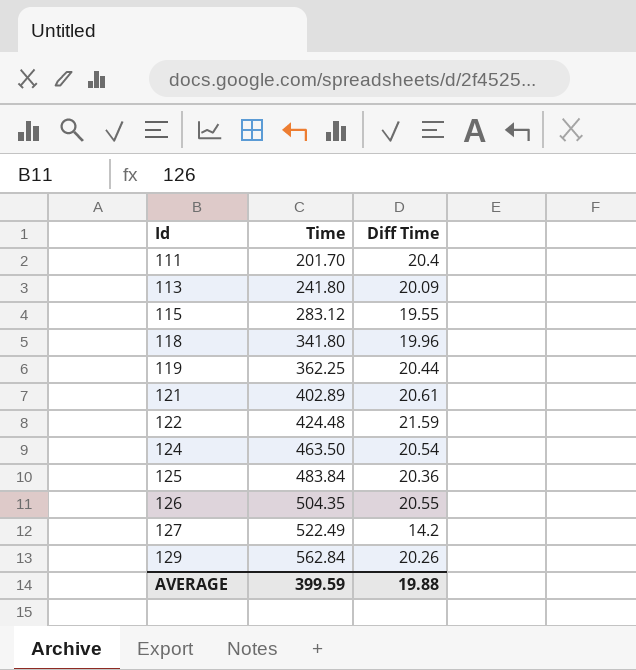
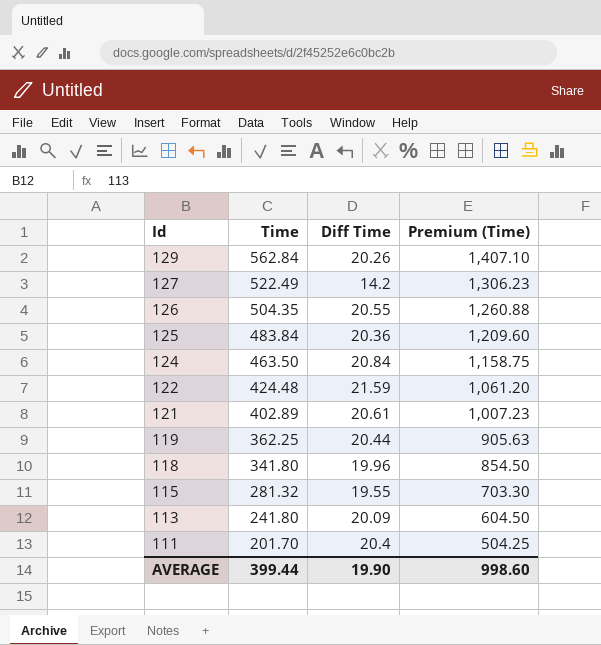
row order: Id ascending -> Id descending
column Premium (Time) | formula: none -> [Time] * 2.5
124 | Diff Time: 20.54 -> 20.84
115 | Time: 283.12 -> 281.32
AVERAGE | Time: 399.59 -> 399.44
AVERAGE | Diff Time: 19.88 -> 19.90

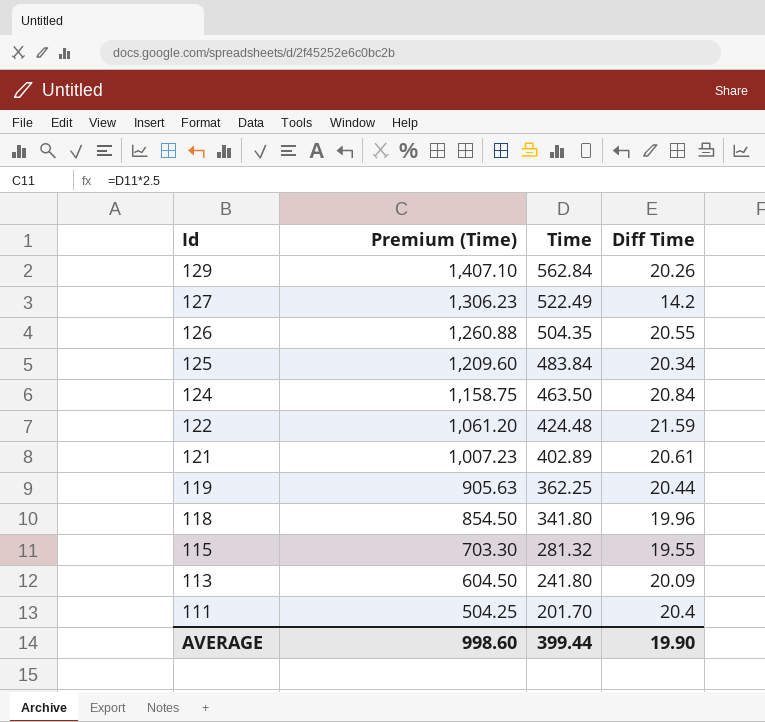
column Premium (Time) | position: 4 -> 2
125 | Diff Time: 20.36 -> 20.34

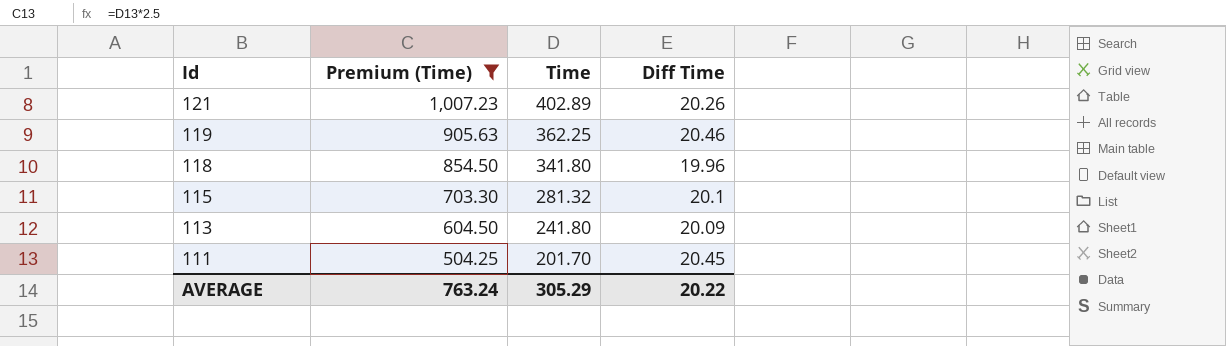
filter: none -> Premium (Time) <= 1,007.23
121 | Diff Time: 20.61 -> 20.26
119 | Diff Time: 20.44 -> 20.46
115 | Diff Time: 19.55 -> 20.1
111 | Diff Time: 20.4 -> 20.45
AVERAGE | Premium (Time): 998.60 -> 763.24
AVERAGE | Time: 399.44 -> 305.29
AVERAGE | Diff Time: 19.90 -> 20.22

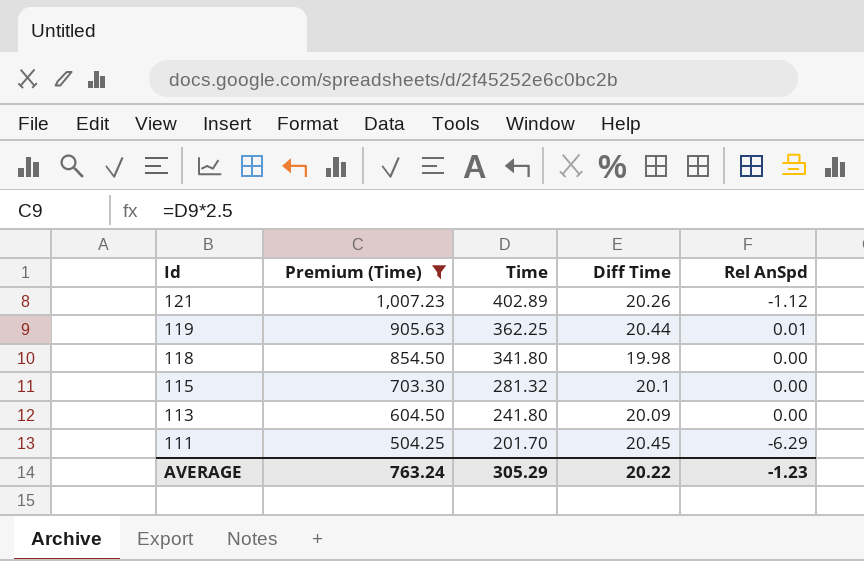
column Rel AnSpd | position: none -> 5
119 | Diff Time: 20.46 -> 20.44
118 | Diff Time: 19.96 -> 19.98

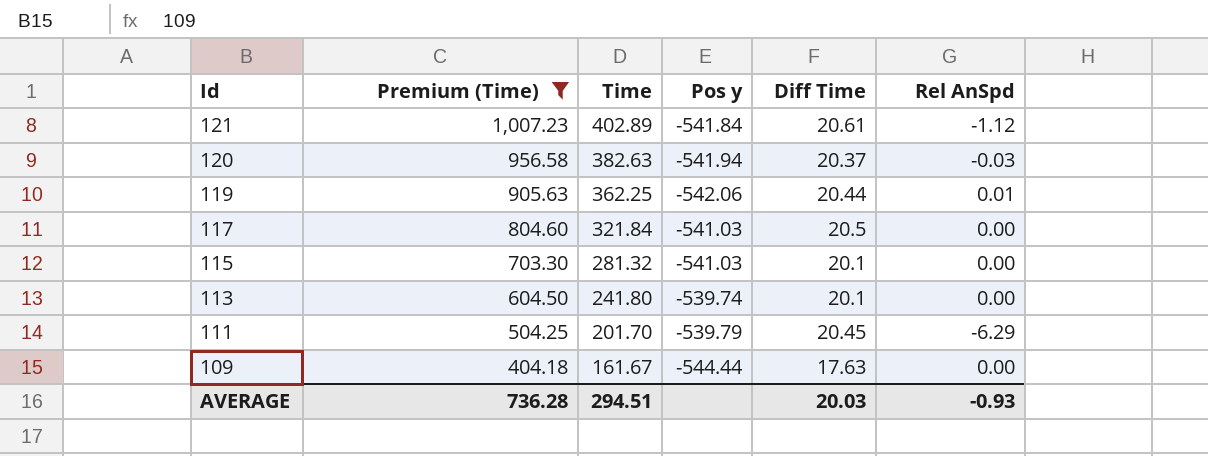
column Pos y | position: none -> 4
row 118: 854.50 | 341.80 | 19.98 | 0.00 -> none
121 | Diff Time: 20.26 -> 20.61
row 120: none -> 956.58 | 382.63 | -541.94 | 20.37 | -0.03
row 117: none -> 804.60 | 321.84 | -541.03 | 20.5 | 0.00
113 | Diff Time: 20.09 -> 20.1
row 109: none -> 404.18 | 161.67 | -544.44 | 17.63 | 0.00
AVERAGE | Premium (Time): 763.24 -> 736.28
AVERAGE | Time: 305.29 -> 294.51
AVERAGE | Diff Time: 20.22 -> 20.03
AVERAGE | Rel AnSpd: -1.23 -> -0.93

